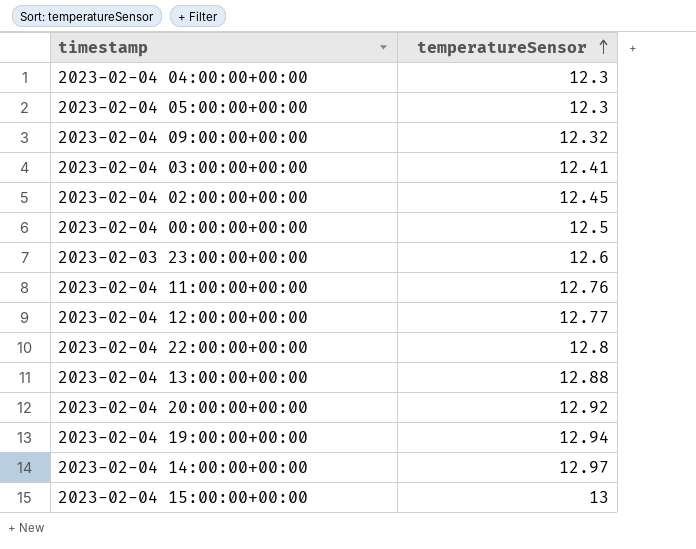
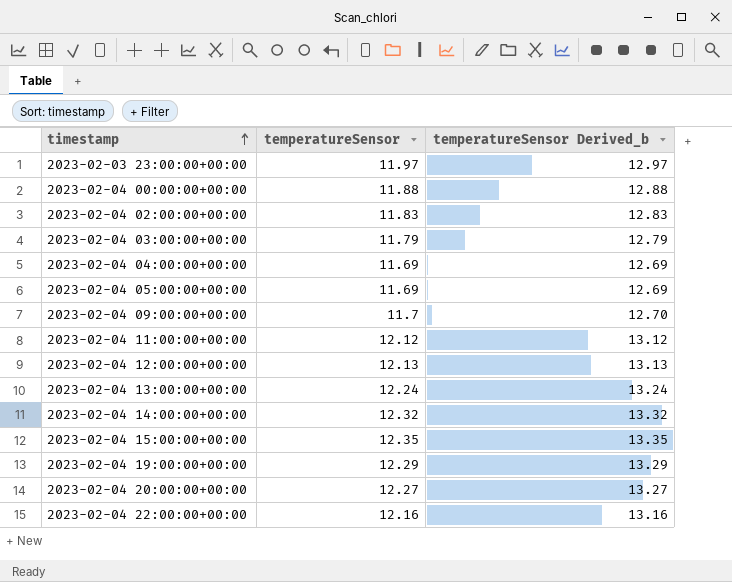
row order: temperatureSensor ascending -> timestamp ascending
column temperatureSensor Derived_b | formula: none -> [temperatureSensor] + 1
2023-02-03 23:00:00+00:00 | temperatureSensor: 12.6 -> 11.97
2023-02-04 00:00:00+00:00 | temperatureSensor: 12.5 -> 11.88
2023-02-04 02:00:00+00:00 | temperatureSensor: 12.45 -> 11.83
2023-02-04 03:00:00+00:00 | temperatureSensor: 12.41 -> 11.79
2023-02-04 04:00:00+00:00 | temperatureSensor: 12.3 -> 11.69
2023-02-04 05:00:00+00:00 | temperatureSensor: 12.3 -> 11.69
2023-02-04 09:00:00+00:00 | temperatureSensor: 12.32 -> 11.7
2023-02-04 11:00:00+00:00 | temperatureSensor: 12.76 -> 12.12
2023-02-04 12:00:00+00:00 | temperatureSensor: 12.77 -> 12.13
2023-02-04 13:00:00+00:00 | temperatureSensor: 12.88 -> 12.24
2023-02-04 14:00:00+00:00 | temperatureSensor: 12.97 -> 12.32
2023-02-04 15:00:00+00:00 | temperatureSensor: 13 -> 12.35
2023-02-04 19:00:00+00:00 | temperatureSensor: 12.94 -> 12.29
2023-02-04 20:00:00+00:00 | temperatureSensor: 12.92 -> 12.27
2023-02-04 22:00:00+00:00 | temperatureSensor: 12.8 -> 12.16

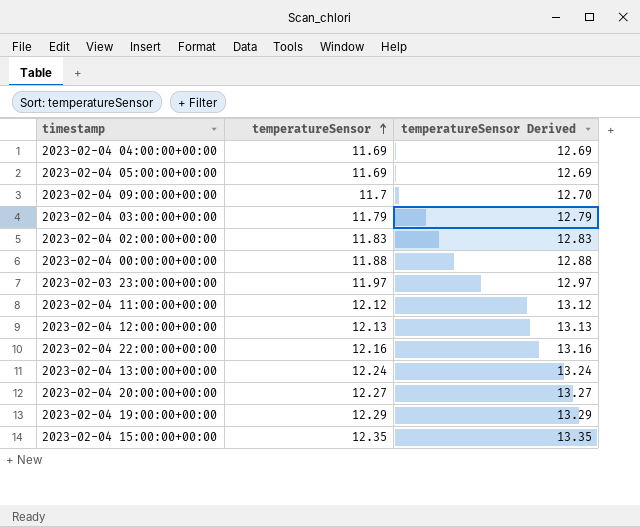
row order: timestamp ascending -> temperatureSensor ascending
column name: temperatureSensor Derived_b -> temperatureSensor Derived
row 2023-02-04 14:00:00+00:00: 12.32 | 13.32 -> none

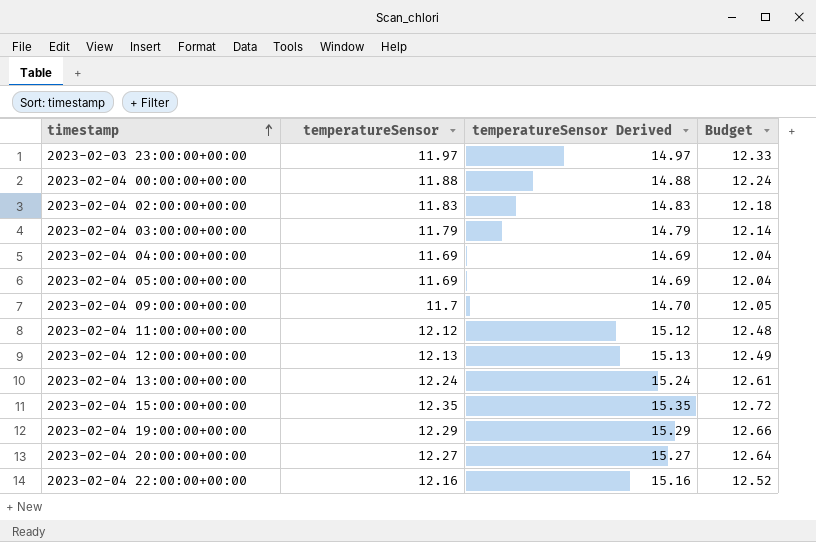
row order: temperatureSensor ascending -> timestamp ascending
column temperatureSensor Derived | formula: [temperatureSensor] + 1 -> [temperatureSensor] + 3
column Budget | formula: none -> [temperatureSensor] * 1.03

